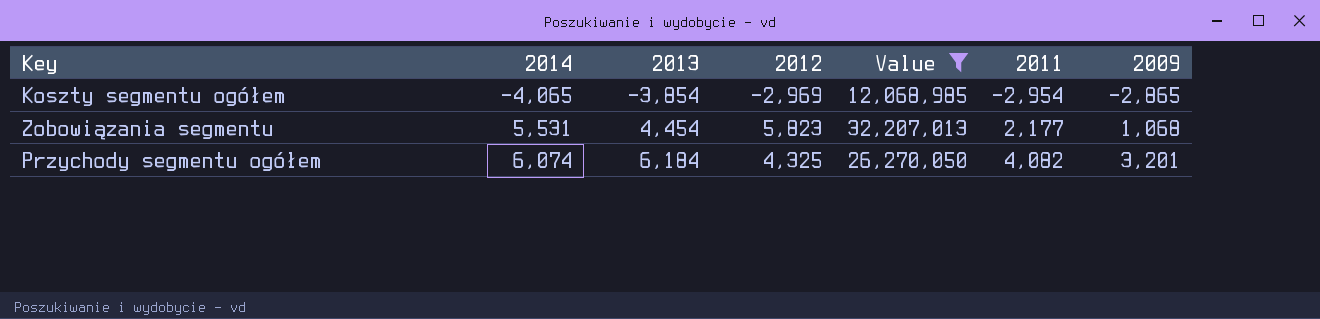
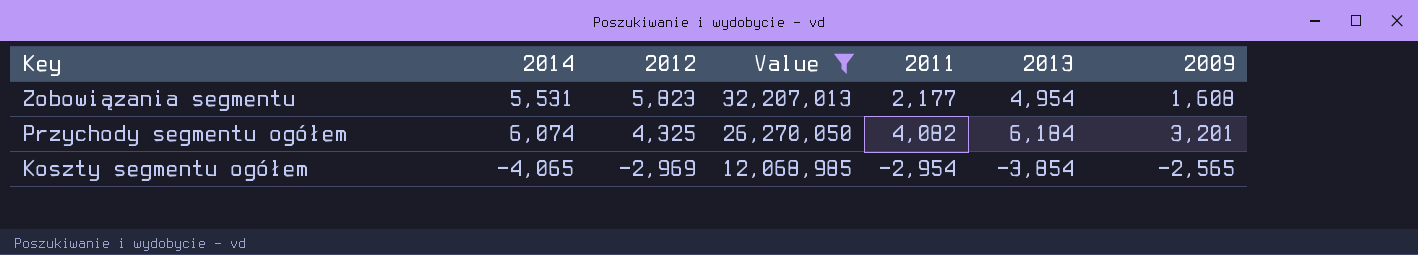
row order: 2014 ascending -> Key descending
column 2013 | position: 3 -> 6
Zobowiązania segmentu | 2013: 4,454 -> 4,954
Zobowiązania segmentu | 2009: 1,068 -> 1,608
Koszty segmentu ogółem | 2009: -2,865 -> -2,565

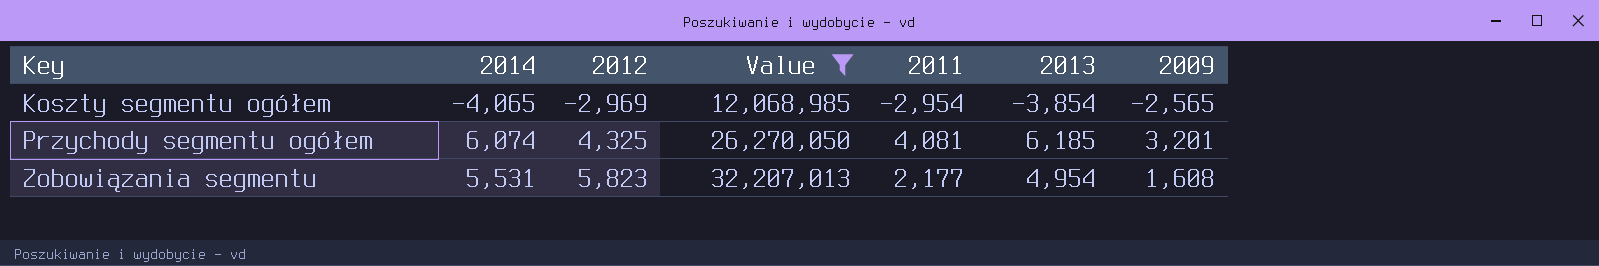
row order: Key descending -> Key ascending
Przychody segmentu ogółem | 2011: 4,082 -> 4,081
Przychody segmentu ogółem | 2013: 6,184 -> 6,185

